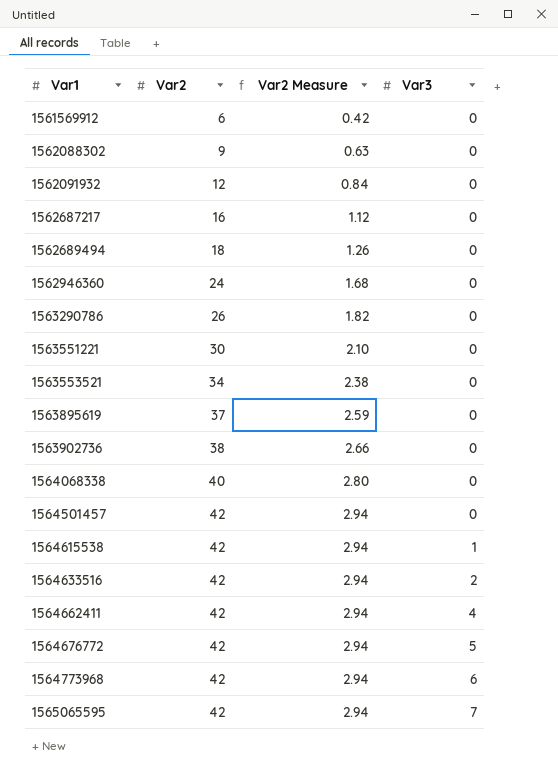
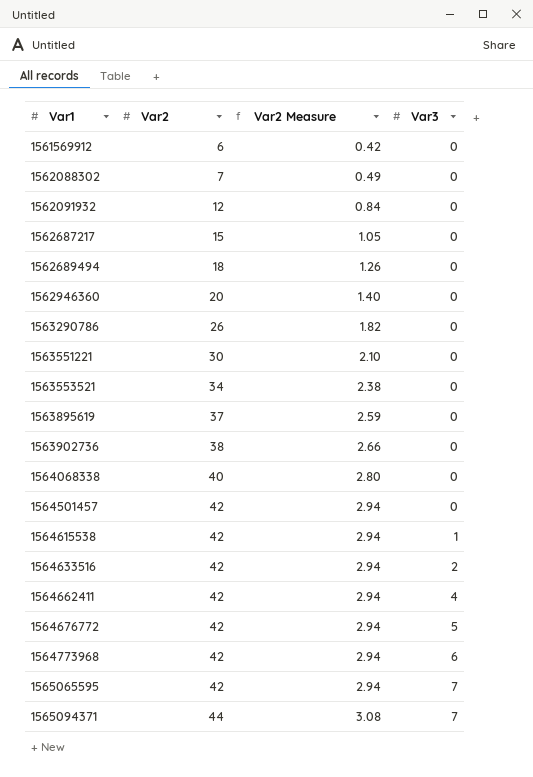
1562088302 | Var2: 9 -> 7
1562088302 | Var2 Measure: 0.63 -> 0.49
1562687217 | Var2: 16 -> 15
1562687217 | Var2 Measure: 1.12 -> 1.05
1562946360 | Var2: 24 -> 20
1562946360 | Var2 Measure: 1.68 -> 1.40
row 1565094371: none -> 44 | 3.08 | 7

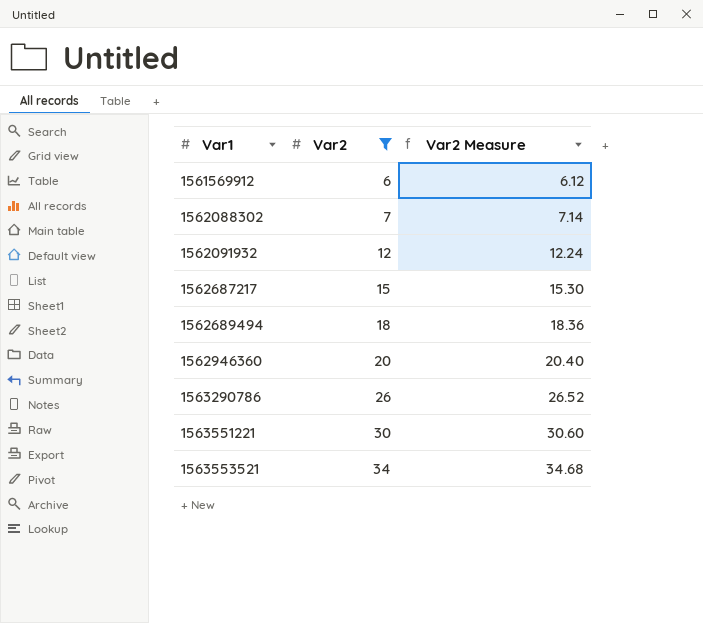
filter: none -> Var2 <= 34
column Var3 | position: 4 -> none
column Var2 Measure | formula: [Var2] * 0.07 -> [Var2] * 1.02

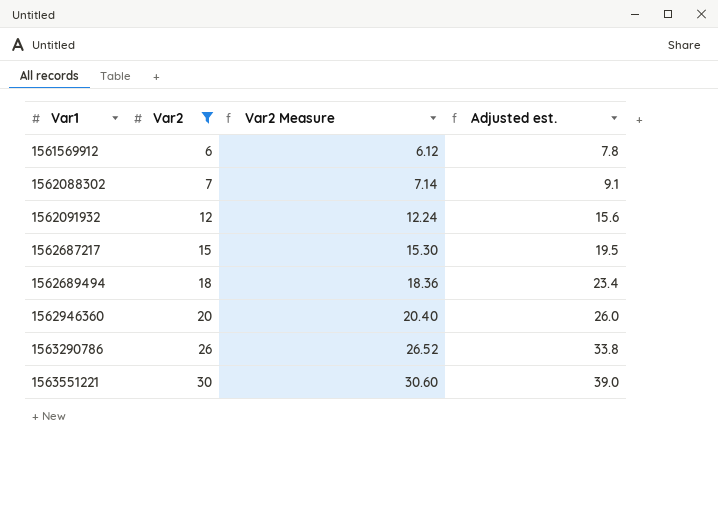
column Adjusted est. | formula: none -> [Var2] * 1.3
row 1563553521: 34 | 34.68 -> none

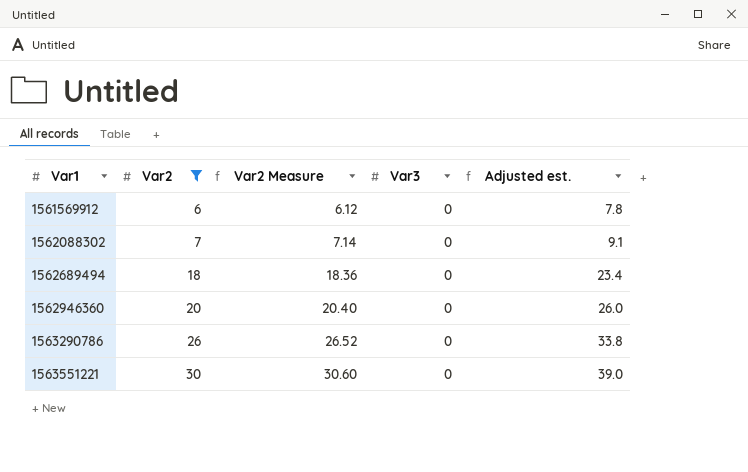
column Var3 | position: none -> 4
row 1562091932: 12 | 12.24 | 15.6 -> none
row 1562687217: 15 | 15.30 | 19.5 -> none

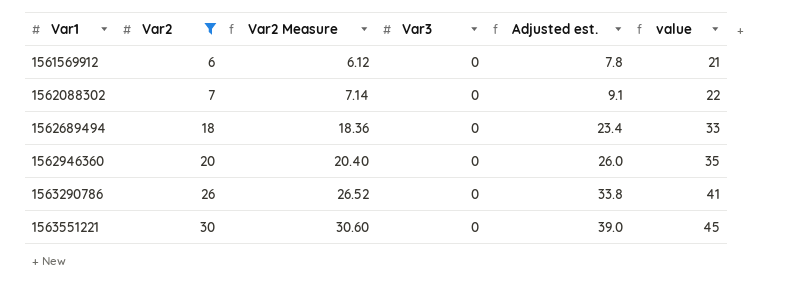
column value | formula: none -> [Var2] + 15

